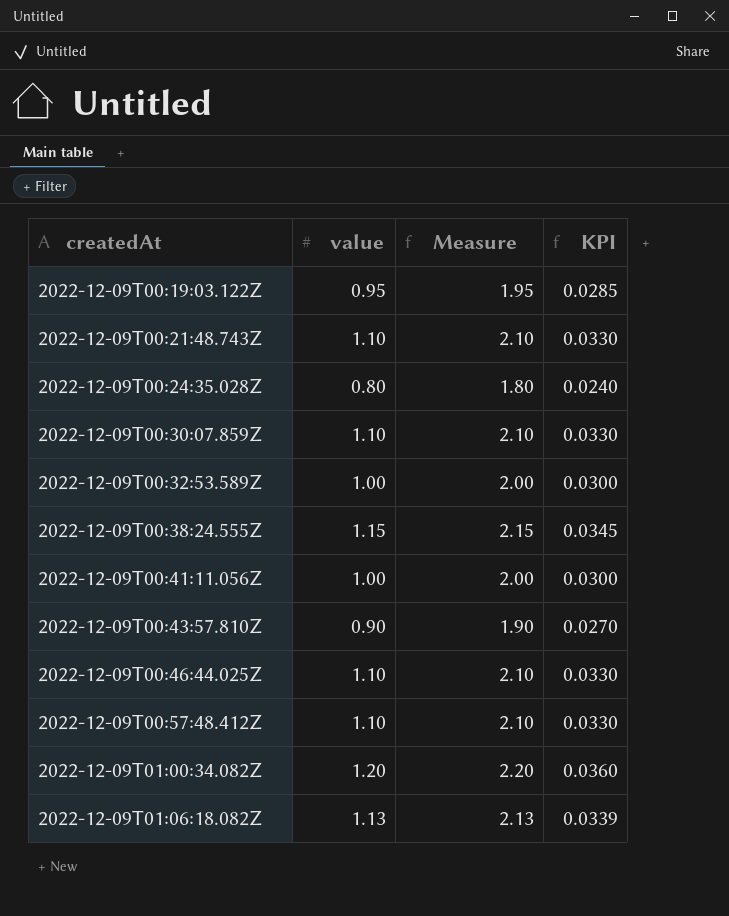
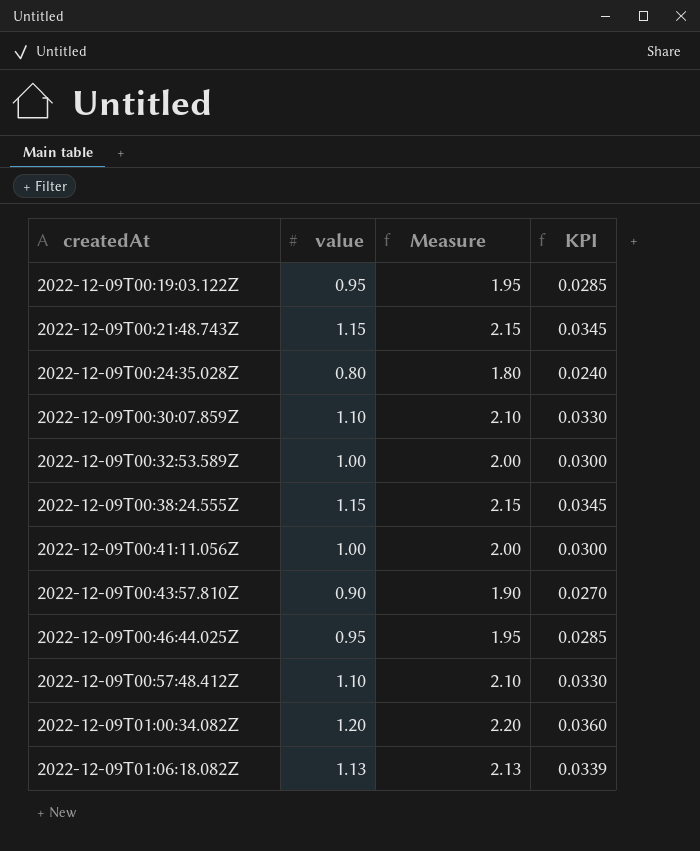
2022-12-09T00:21:48.743Z | value: 1.10 -> 1.15
2022-12-09T00:21:48.743Z | Measure: 2.10 -> 2.15
2022-12-09T00:21:48.743Z | KPI: 0.0330 -> 0.0345
2022-12-09T00:46:44.025Z | value: 1.10 -> 0.95
2022-12-09T00:46:44.025Z | Measure: 2.10 -> 1.95
2022-12-09T00:46:44.025Z | KPI: 0.0330 -> 0.0285

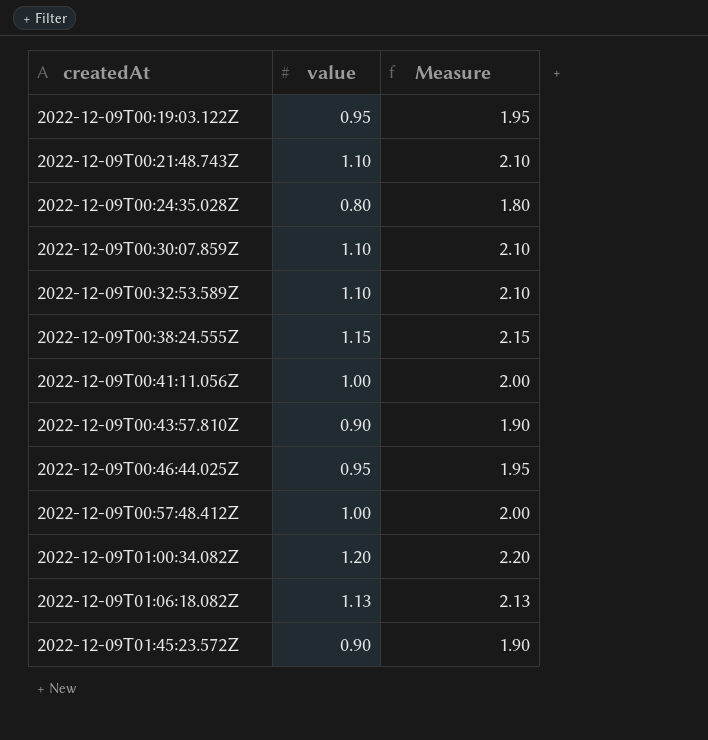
column KPI | formula: [value] * 0.03 -> none
2022-12-09T00:21:48.743Z | value: 1.15 -> 1.10
2022-12-09T00:21:48.743Z | Measure: 2.15 -> 2.10
2022-12-09T00:32:53.589Z | value: 1.00 -> 1.10
2022-12-09T00:32:53.589Z | Measure: 2.00 -> 2.10
2022-12-09T00:57:48.412Z | value: 1.10 -> 1.00
2022-12-09T00:57:48.412Z | Measure: 2.10 -> 2.00
row 2022-12-09T01:45:23.572Z: none -> 0.90 | 1.90

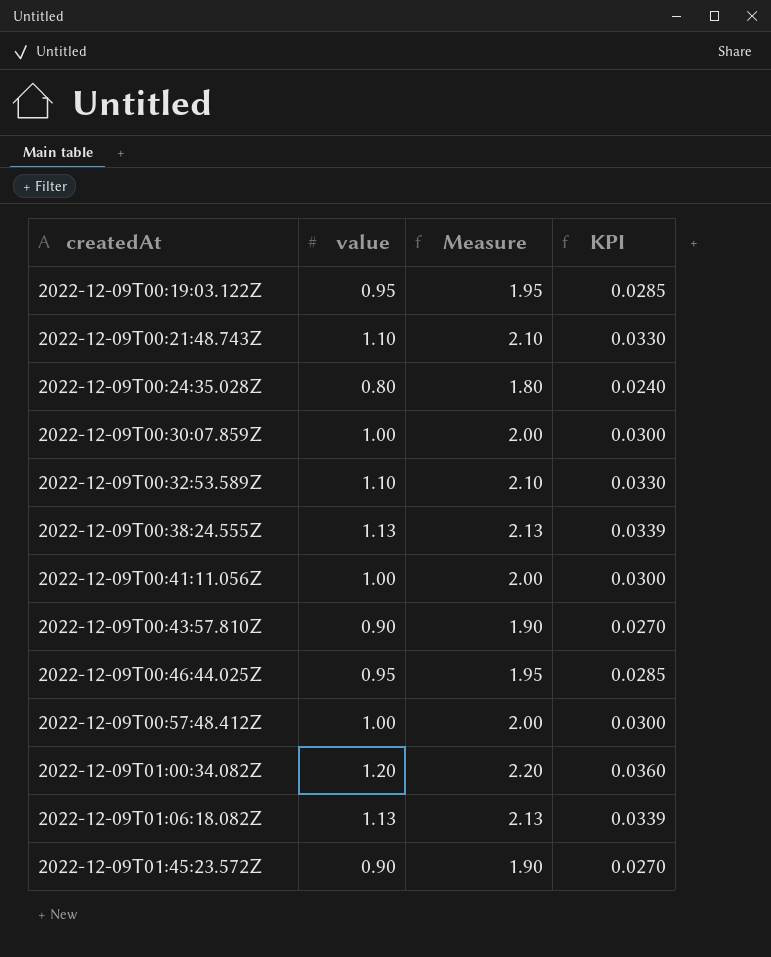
column KPI | formula: none -> [value] * 0.03
2022-12-09T00:30:07.859Z | value: 1.10 -> 1.00
2022-12-09T00:30:07.859Z | Measure: 2.10 -> 2.00
2022-12-09T00:38:24.555Z | value: 1.15 -> 1.13
2022-12-09T00:38:24.555Z | Measure: 2.15 -> 2.13

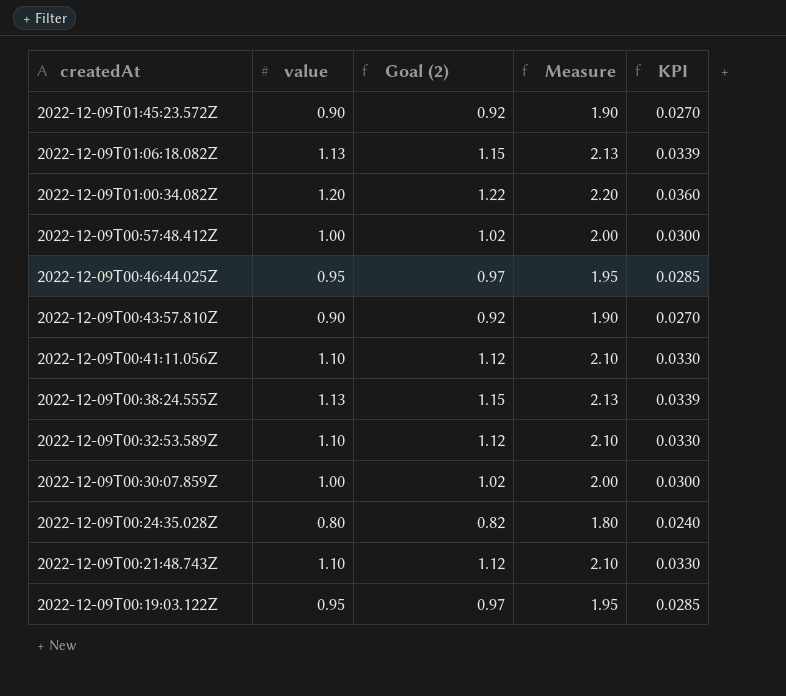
row order: createdAt ascending -> createdAt descending
column Goal (2) | formula: none -> [value] * 1.02
2022-12-09T00:41:11.056Z | value: 1.00 -> 1.10
2022-12-09T00:41:11.056Z | Measure: 2.00 -> 2.10
2022-12-09T00:41:11.056Z | KPI: 0.0300 -> 0.0330

